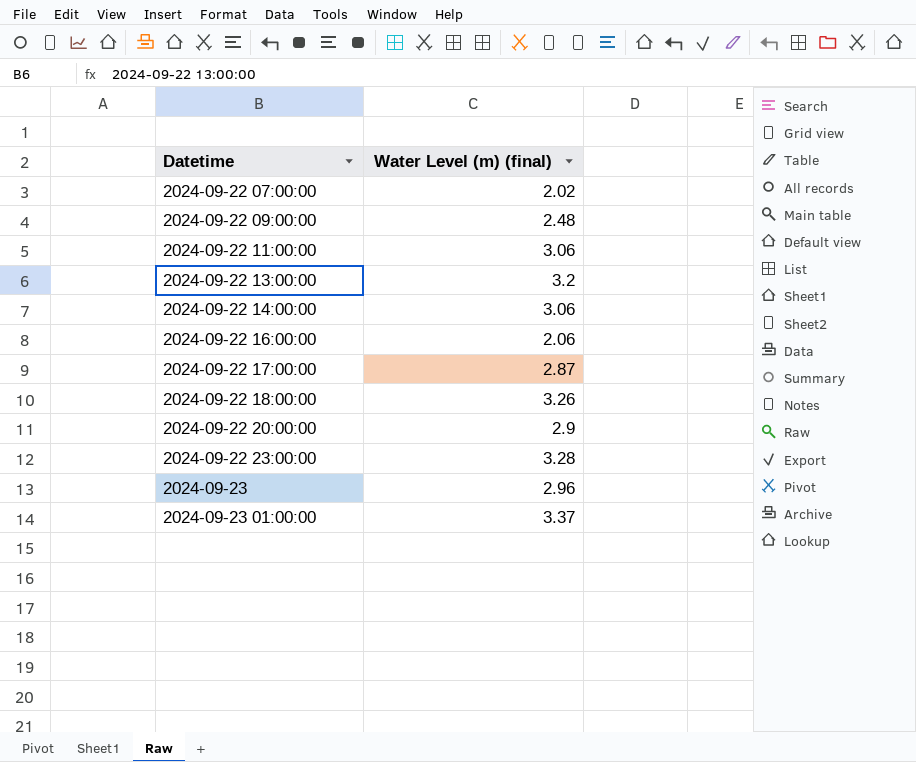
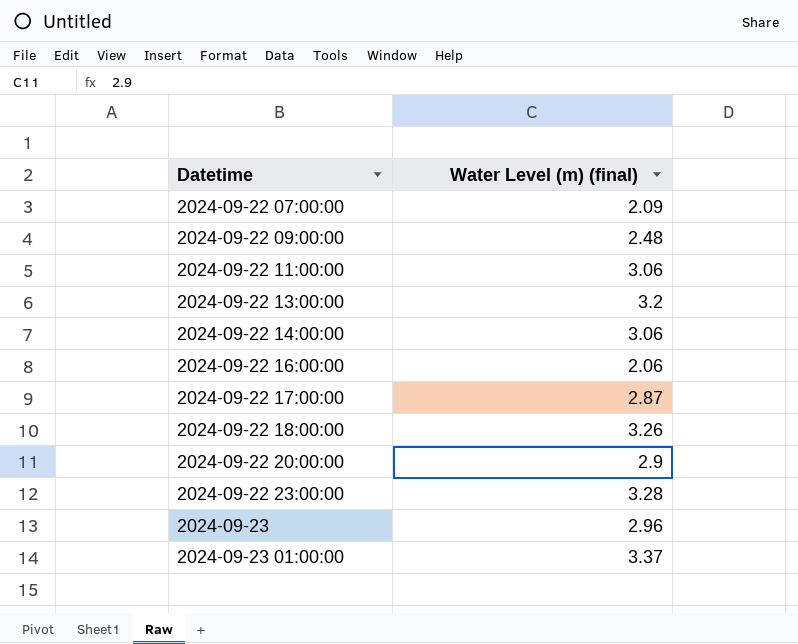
2024-09-22 07:00:00 | Water Level (m) (final): 2.02 -> 2.09

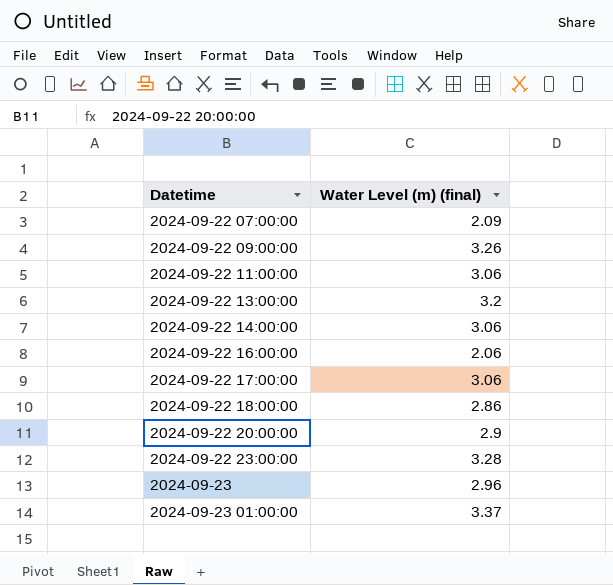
2024-09-22 09:00:00 | Water Level (m) (final): 2.48 -> 3.26
2024-09-22 17:00:00 | Water Level (m) (final): 2.87 -> 3.06
2024-09-22 18:00:00 | Water Level (m) (final): 3.26 -> 2.86

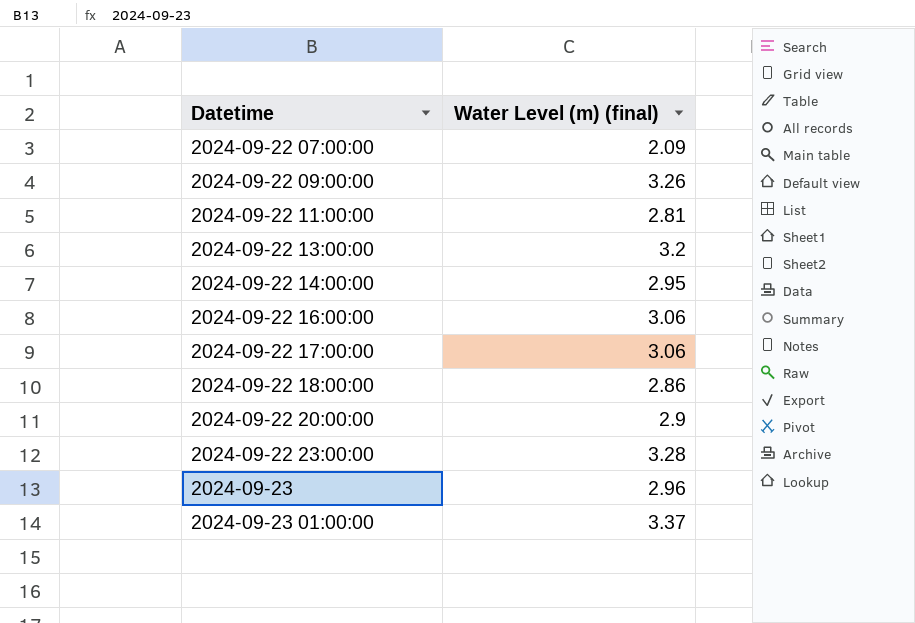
2024-09-22 11:00:00 | Water Level (m) (final): 3.06 -> 2.81
2024-09-22 14:00:00 | Water Level (m) (final): 3.06 -> 2.95
2024-09-22 16:00:00 | Water Level (m) (final): 2.06 -> 3.06

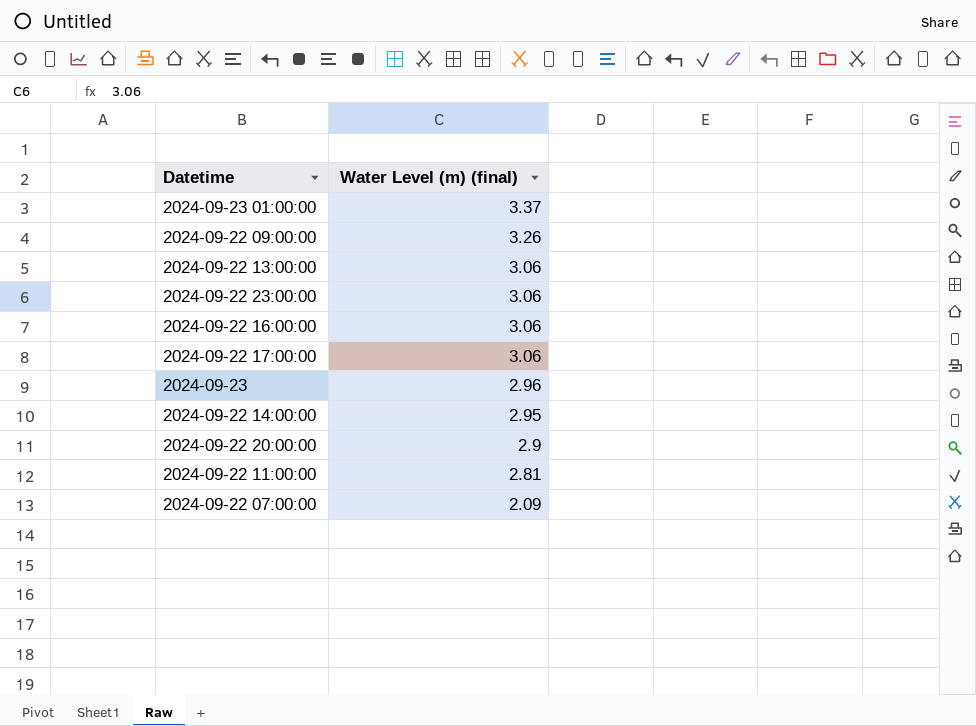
row order: Datetime ascending -> Water Level (m) (final) descending
row 2024-09-22 18:00:00: 2.86 -> none
2024-09-22 13:00:00 | Water Level (m) (final): 3.2 -> 3.06
2024-09-22 23:00:00 | Water Level (m) (final): 3.28 -> 3.06

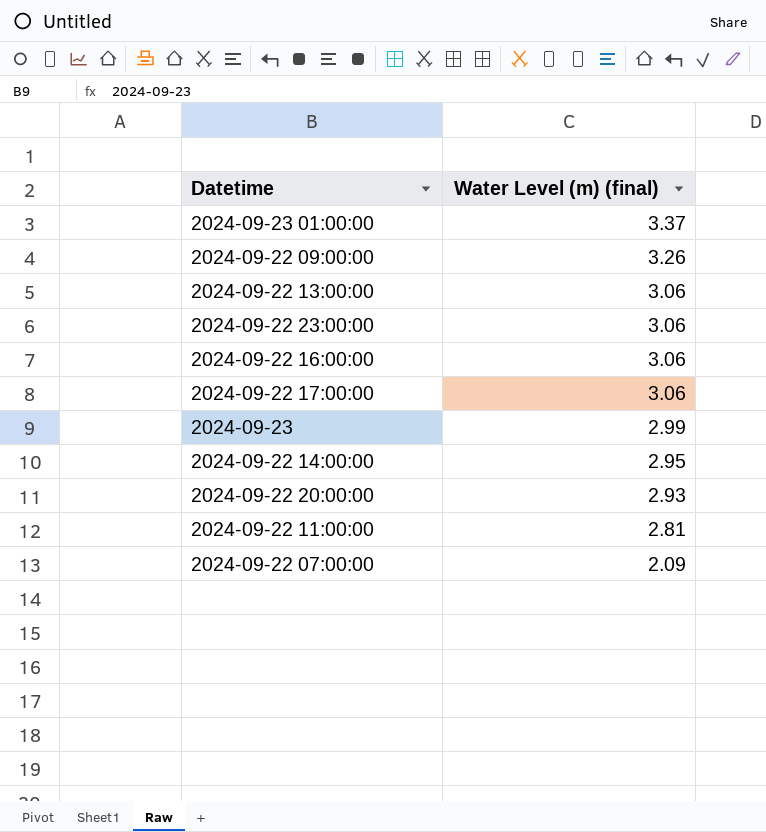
2024-09-23 | Water Level (m) (final): 2.96 -> 2.99
2024-09-22 20:00:00 | Water Level (m) (final): 2.9 -> 2.93

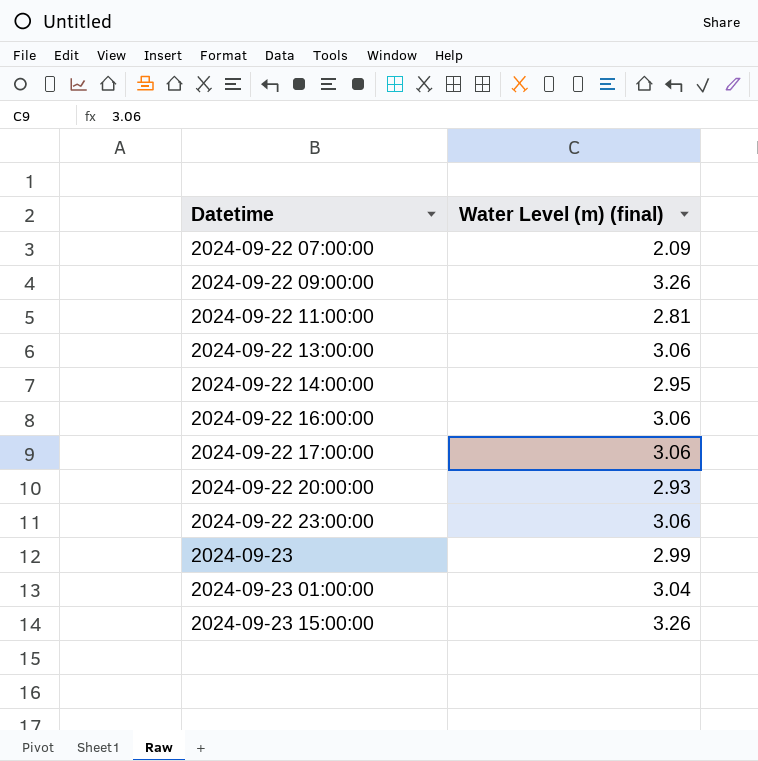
row order: Water Level (m) (final) descending -> Datetime ascending
2024-09-23 01:00:00 | Water Level (m) (final): 3.37 -> 3.04
row 2024-09-23 15:00:00: none -> 3.26

